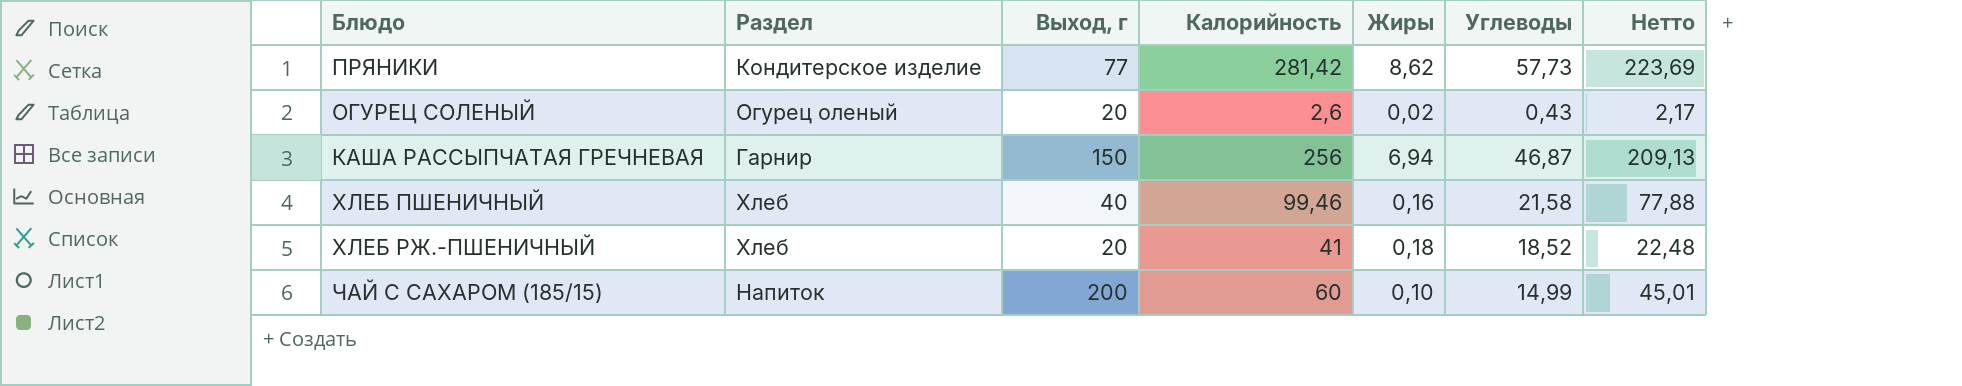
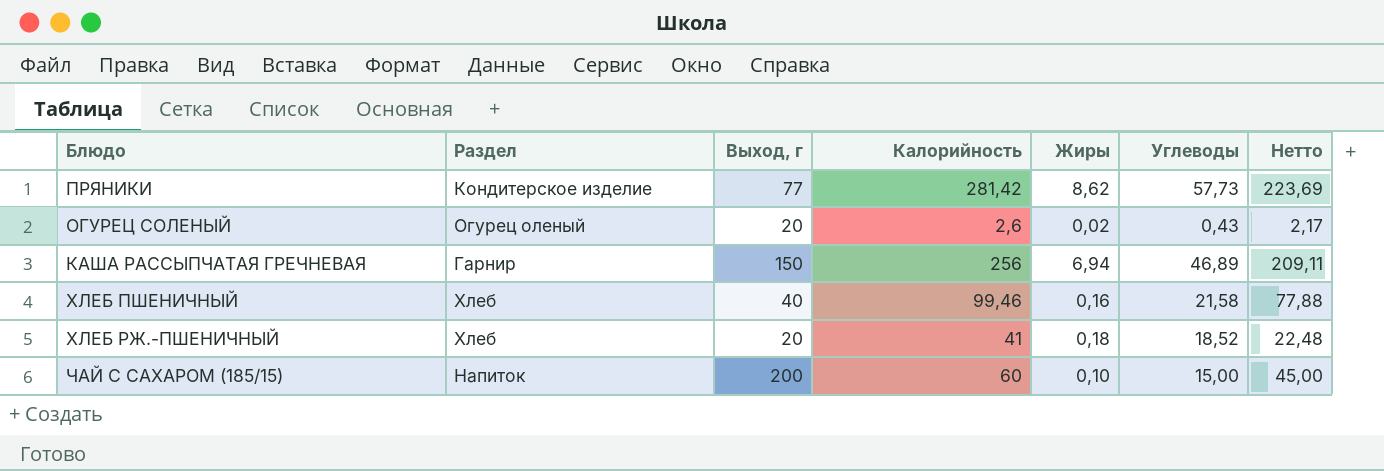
КАША РАССЫПЧАТАЯ ГРЕЧНЕВАЯ | Углеводы: 46,87 -> 46,89
КАША РАССЫПЧАТАЯ ГРЕЧНЕВАЯ | Нетто: 209,13 -> 209,11
ЧАЙ С САХАРОМ (185/15) | Углеводы: 14,99 -> 15,00
ЧАЙ С САХАРОМ (185/15) | Нетто: 45,01 -> 45,00

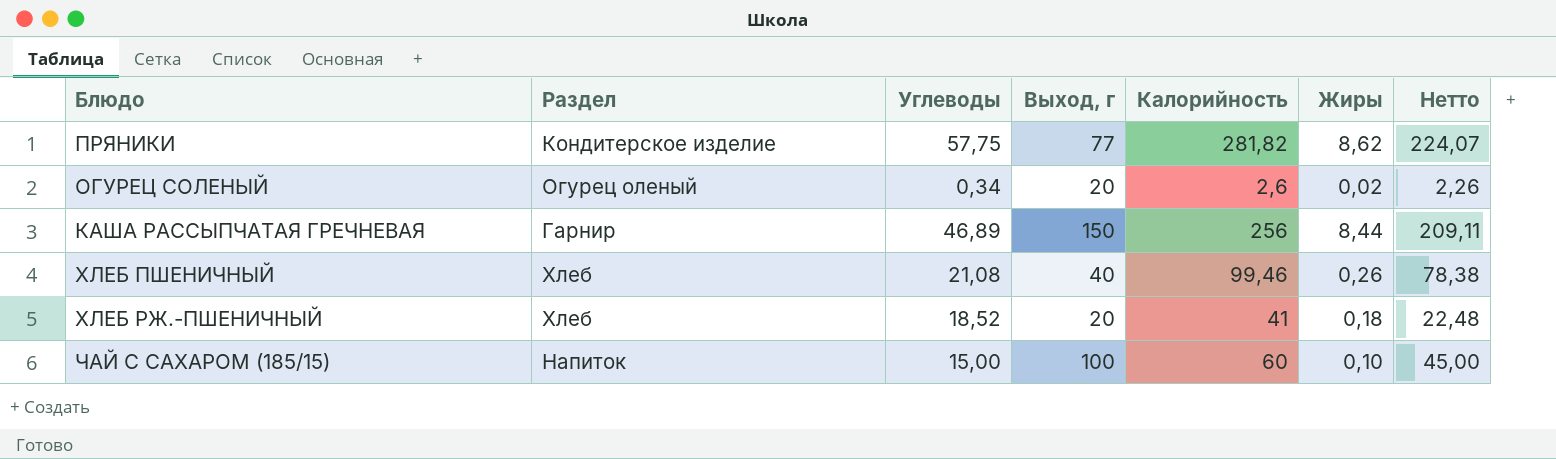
column Углеводы | position: 6 -> 3
ПРЯНИКИ | Углеводы: 57,73 -> 57,75
ПРЯНИКИ | Калорийность: 281,42 -> 281,82
ПРЯНИКИ | Нетто: 223,69 -> 224,07
ОГУРЕЦ СОЛЕНЫЙ | Углеводы: 0,43 -> 0,34
ОГУРЕЦ СОЛЕНЫЙ | Нетто: 2,17 -> 2,26
КАША РАССЫПЧАТАЯ ГРЕЧНЕВАЯ | Жиры: 6,94 -> 8,44
ХЛЕБ ПШЕНИЧНЫЙ | Углеводы: 21,58 -> 21,08
ХЛЕБ ПШЕНИЧНЫЙ | Жиры: 0,16 -> 0,26
ХЛЕБ ПШЕНИЧНЫЙ | Нетто: 77,88 -> 78,38
ЧАЙ С САХАРОМ (185/15) | Выход, г: 200 -> 100

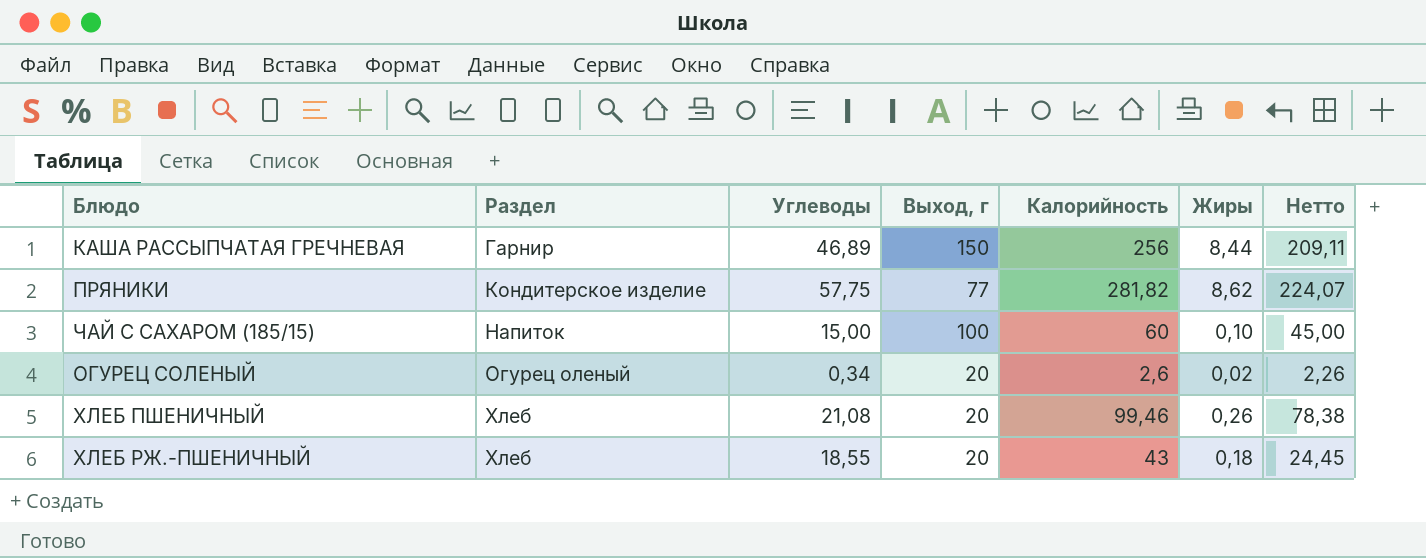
row order: none -> Раздел ascending
ХЛЕБ ПШЕНИЧНЫЙ | Выход, г: 40 -> 20
ХЛЕБ РЖ.-ПШЕНИЧНЫЙ | Углеводы: 18,52 -> 18,55
ХЛЕБ РЖ.-ПШЕНИЧНЫЙ | Калорийность: 41 -> 43
ХЛЕБ РЖ.-ПШЕНИЧНЫЙ | Нетто: 22,48 -> 24,45

